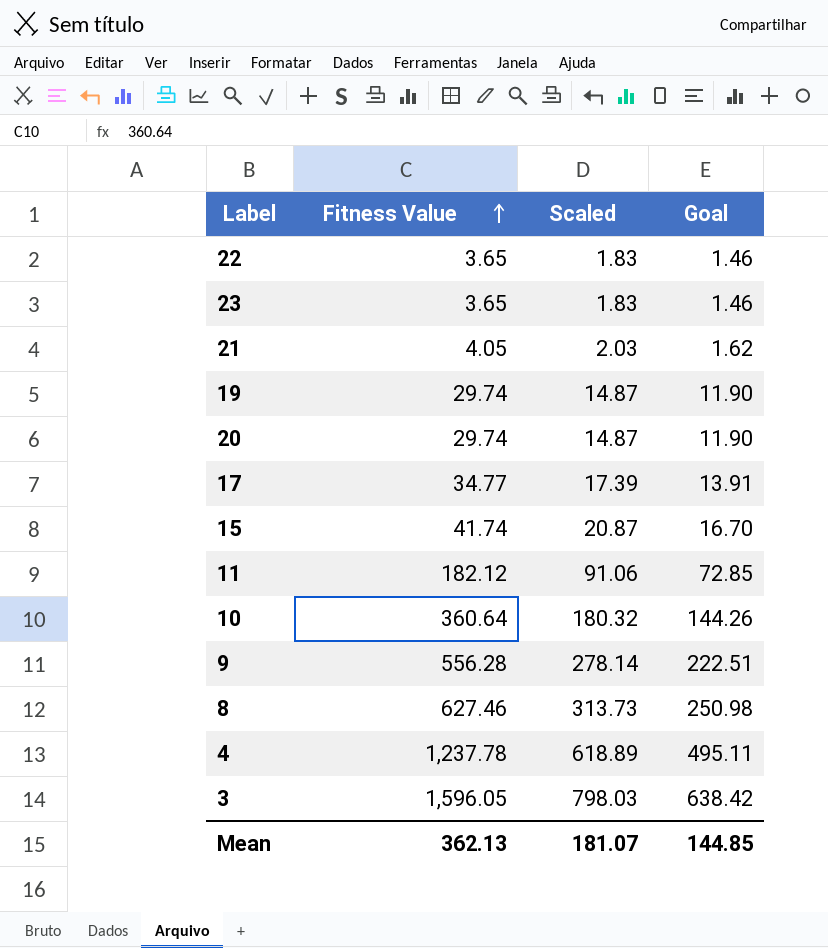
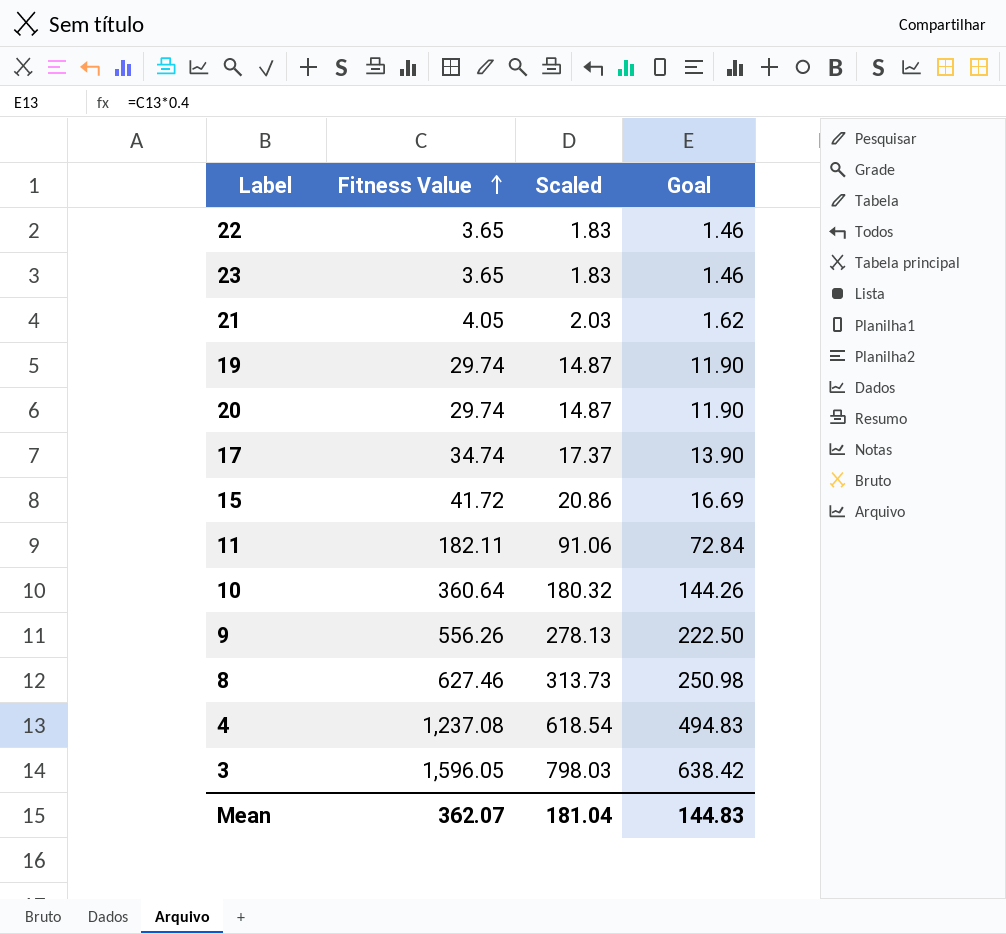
17 | Fitness Value: 34.77 -> 34.74
17 | Scaled: 17.39 -> 17.37
17 | Goal: 13.91 -> 13.90
15 | Fitness Value: 41.74 -> 41.72
15 | Scaled: 20.87 -> 20.86
15 | Goal: 16.70 -> 16.69
11 | Fitness Value: 182.12 -> 182.11
11 | Goal: 72.85 -> 72.84
9 | Fitness Value: 556.28 -> 556.26
9 | Scaled: 278.14 -> 278.13
9 | Goal: 222.51 -> 222.50
4 | Fitness Value: 1,237.78 -> 1,237.08
4 | Scaled: 618.89 -> 618.54
4 | Goal: 495.11 -> 494.83
Mean | Fitness Value: 362.13 -> 362.07
Mean | Scaled: 181.07 -> 181.04
Mean | Goal: 144.85 -> 144.83

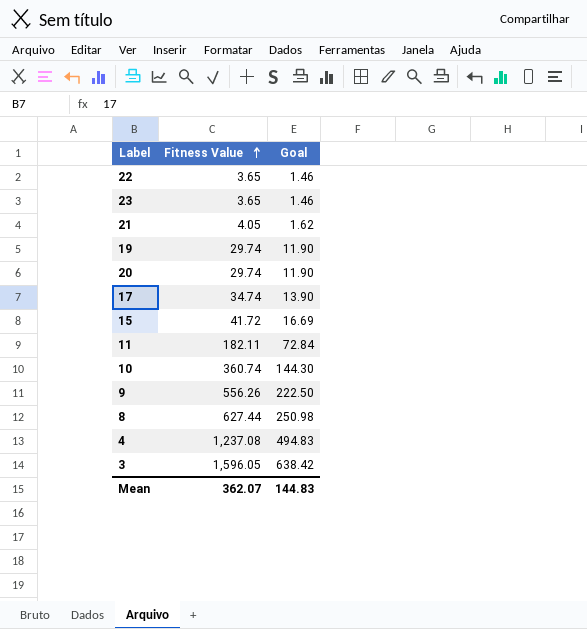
column Scaled | formula: [Fitness Value] * 0.5 -> none
10 | Fitness Value: 360.64 -> 360.74
10 | Goal: 144.26 -> 144.30
8 | Fitness Value: 627.46 -> 627.44

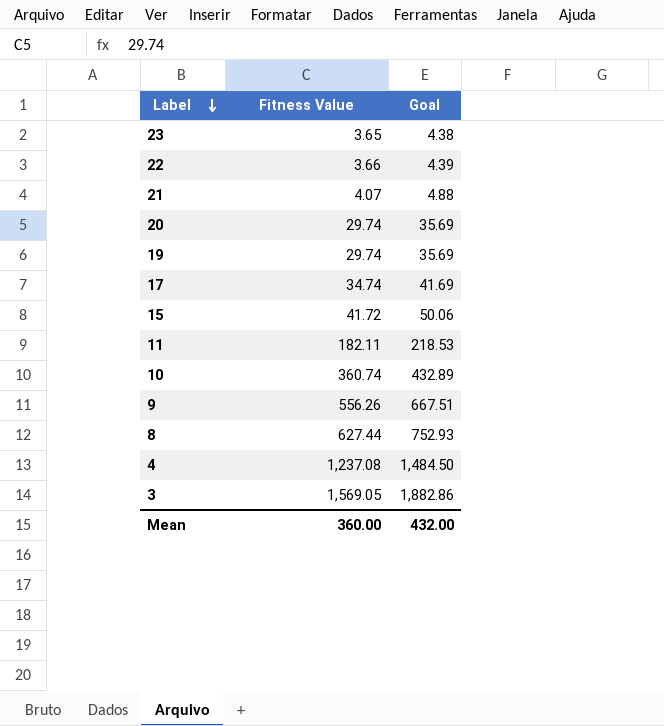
row order: Fitness Value ascending -> Label descending
column Goal | formula: [Fitness Value] * 0.4 -> [Fitness Value] * 1.2
22 | Fitness Value: 3.65 -> 3.66
21 | Fitness Value: 4.05 -> 4.07
3 | Fitness Value: 1,596.05 -> 1,569.05
Mean | Fitness Value: 362.07 -> 360.00
Mean | Goal: 144.83 -> 432.00

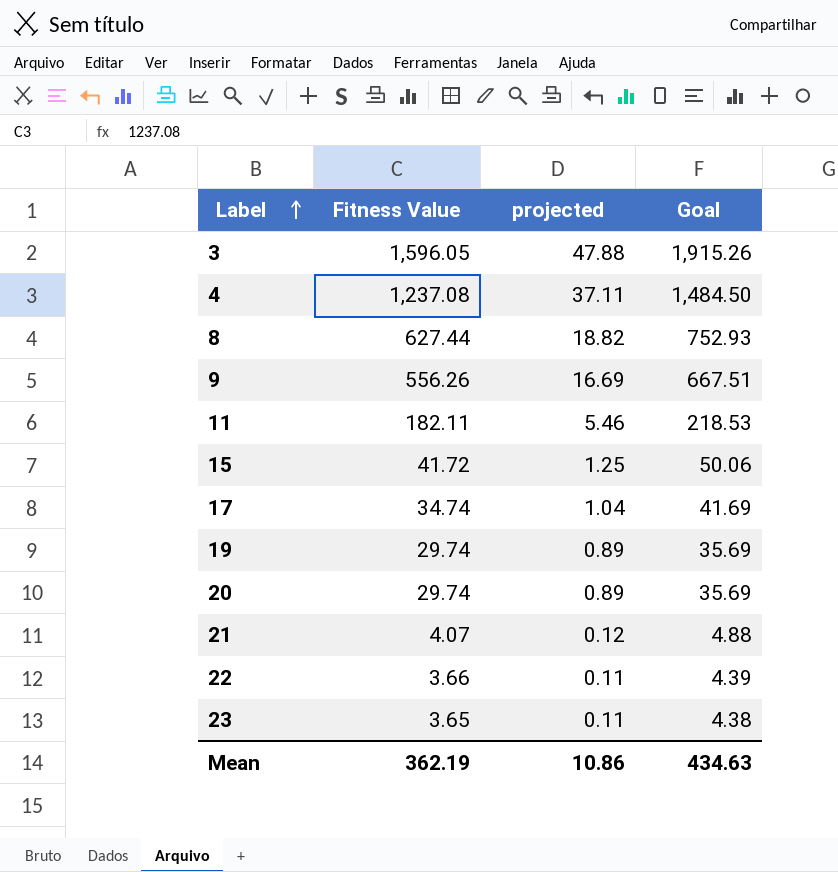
row order: Label descending -> Label ascending
column projected | formula: none -> [Fitness Value] * 0.03
row 10: 360.74 | 432.89 -> none
3 | Fitness Value: 1,569.05 -> 1,596.05
3 | Goal: 1,882.86 -> 1,915.26
Mean | Fitness Value: 360.00 -> 362.19
Mean | Goal: 432.00 -> 434.63

